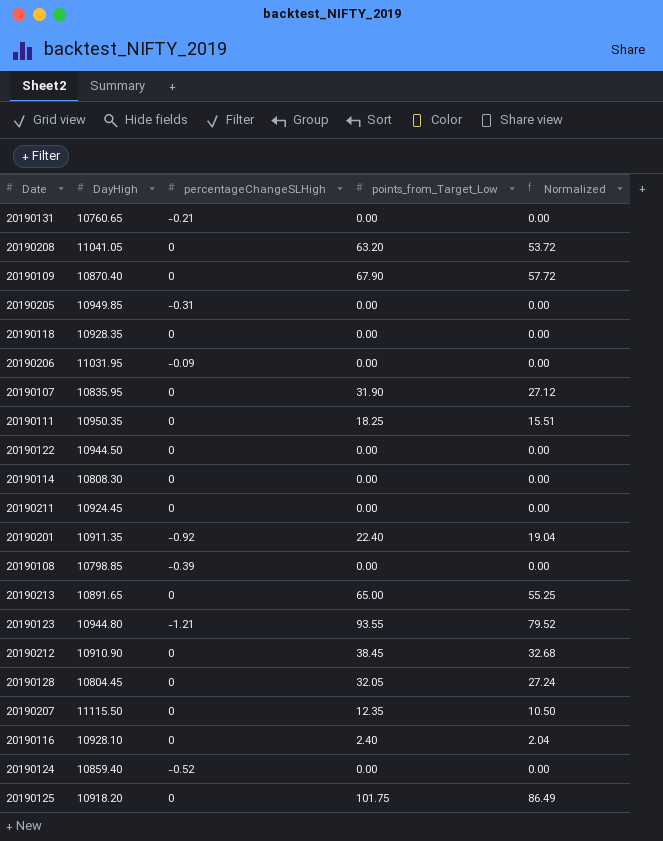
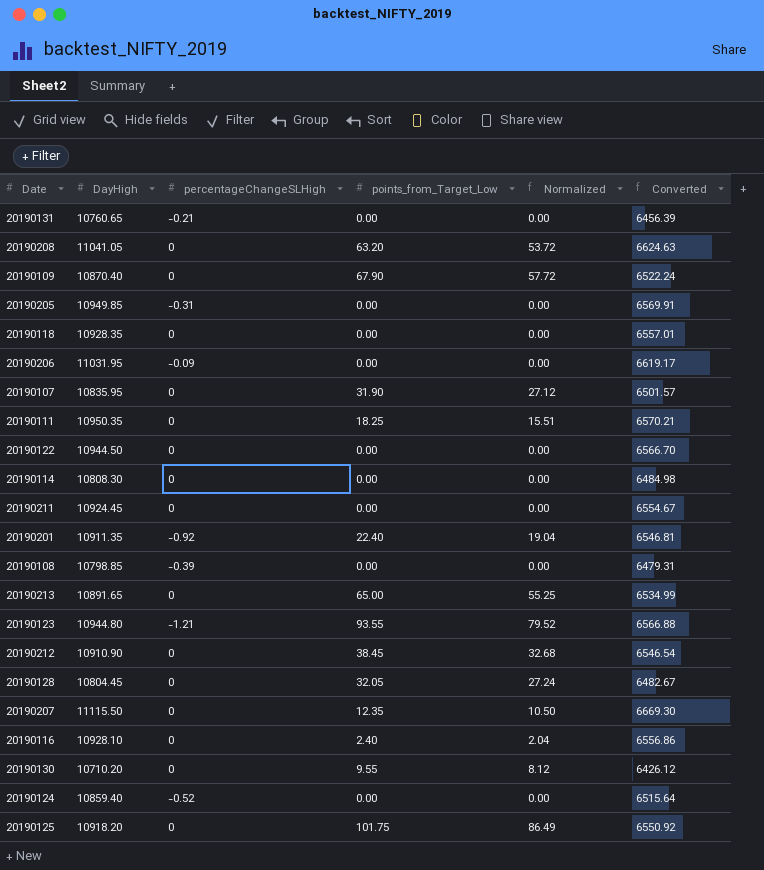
column Converted | formula: none -> [DayHigh] * 0.6
row 20190130: none -> 10710.20 | 0 | 9.55 | 8.12 | 6426.12

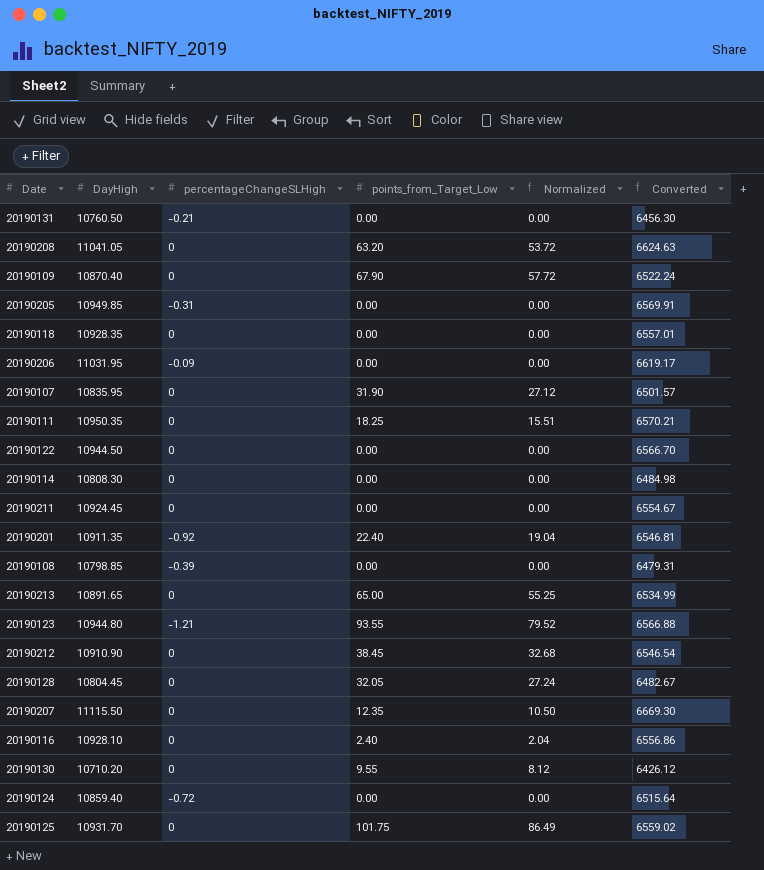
20190131 | DayHigh: 10760.65 -> 10760.50
20190131 | Converted: 6456.39 -> 6456.30
20190124 | percentageChangeSLHigh: -0.52 -> -0.72
20190125 | DayHigh: 10918.20 -> 10931.70
20190125 | Converted: 6550.92 -> 6559.02

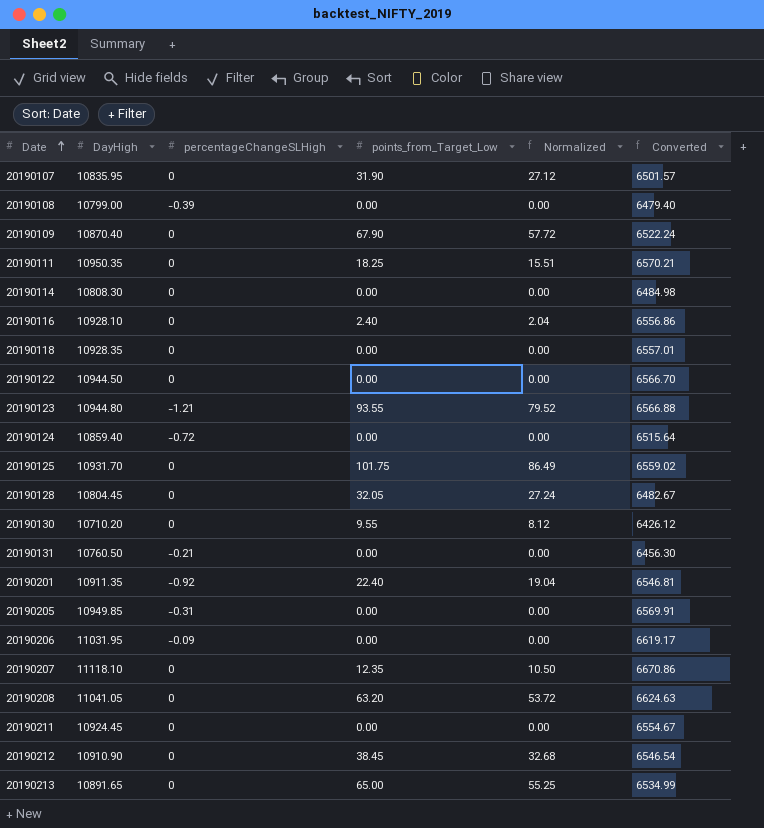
row order: none -> Date ascending
20190108 | DayHigh: 10798.85 -> 10799.00
20190108 | Converted: 6479.31 -> 6479.40
20190207 | DayHigh: 11115.50 -> 11118.10
20190207 | Converted: 6669.30 -> 6670.86

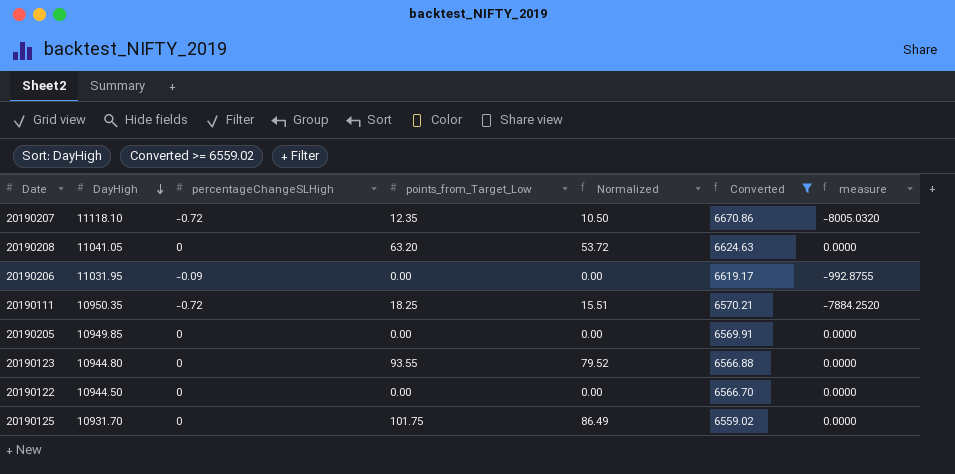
filter: none -> Converted >= 6559.02
row order: Date ascending -> DayHigh descending
column measure | formula: none -> [DayHigh] * [percentageChangeSLHigh]
20190207 | percentageChangeSLHigh: 0 -> -0.72
20190111 | percentageChangeSLHigh: 0 -> -0.72
20190205 | percentageChangeSLHigh: -0.31 -> 0
20190123 | percentageChangeSLHigh: -1.21 -> 0

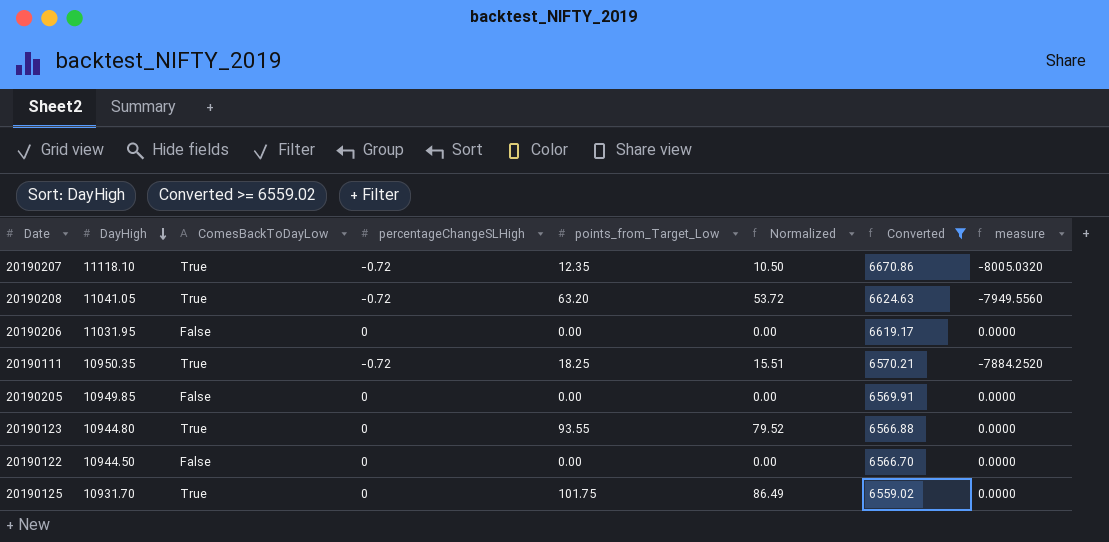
column ComesBackToDayLow | position: none -> 3
20190208 | percentageChangeSLHigh: 0 -> -0.72
20190208 | measure: 0.0000 -> -7949.5560
20190206 | percentageChangeSLHigh: -0.09 -> 0
20190206 | measure: -992.8755 -> 0.0000

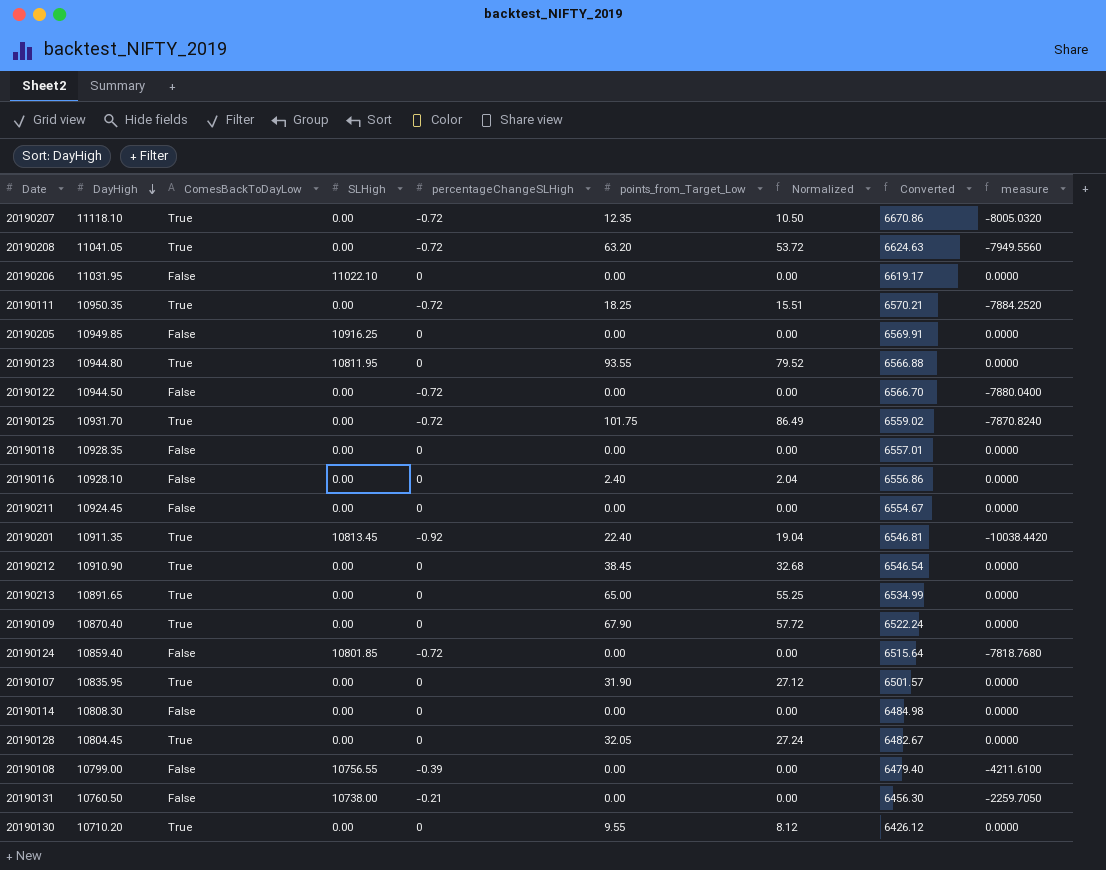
filter: Converted >= 6559.02 -> none
column SLHigh | position: none -> 4
20190122 | percentageChangeSLHigh: 0 -> -0.72
20190122 | measure: 0.0000 -> -7880.0400
20190125 | percentageChangeSLHigh: 0 -> -0.72
20190125 | measure: 0.0000 -> -7870.8240

